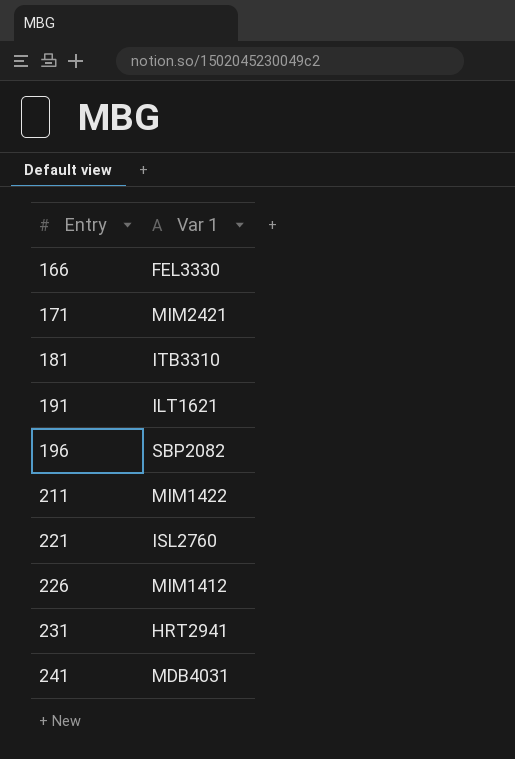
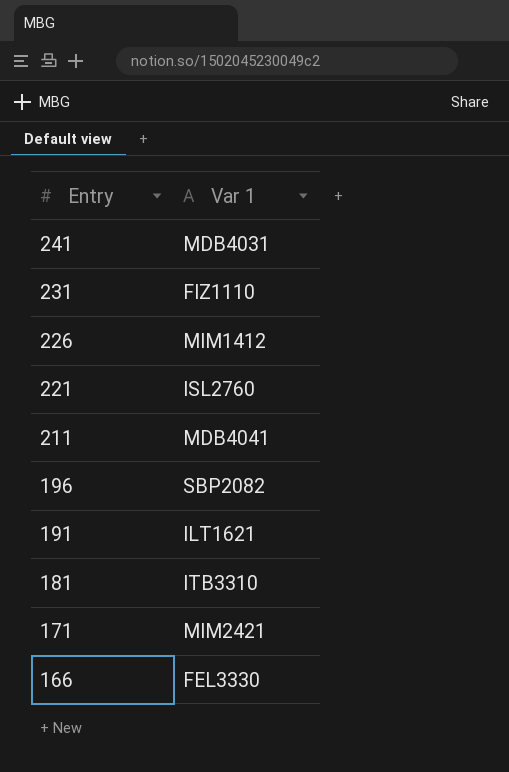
row order: Entry ascending -> Entry descending
231 | Var 1: HRT2941 -> FIZ1110
211 | Var 1: MIM1422 -> MDB4041

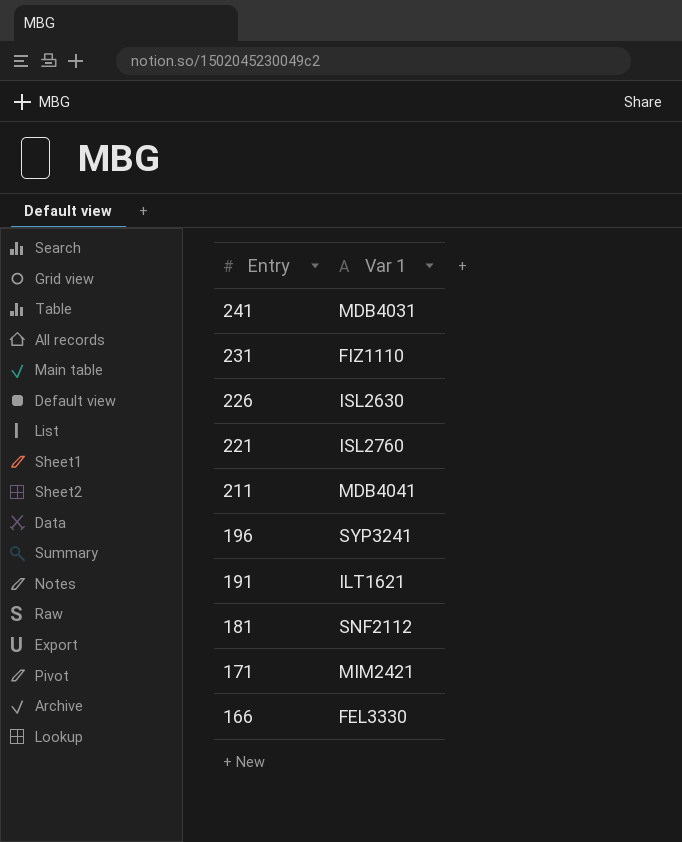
226 | Var 1: MIM1412 -> ISL2630
196 | Var 1: SBP2082 -> SYP3241
181 | Var 1: ITB3310 -> SNF2112

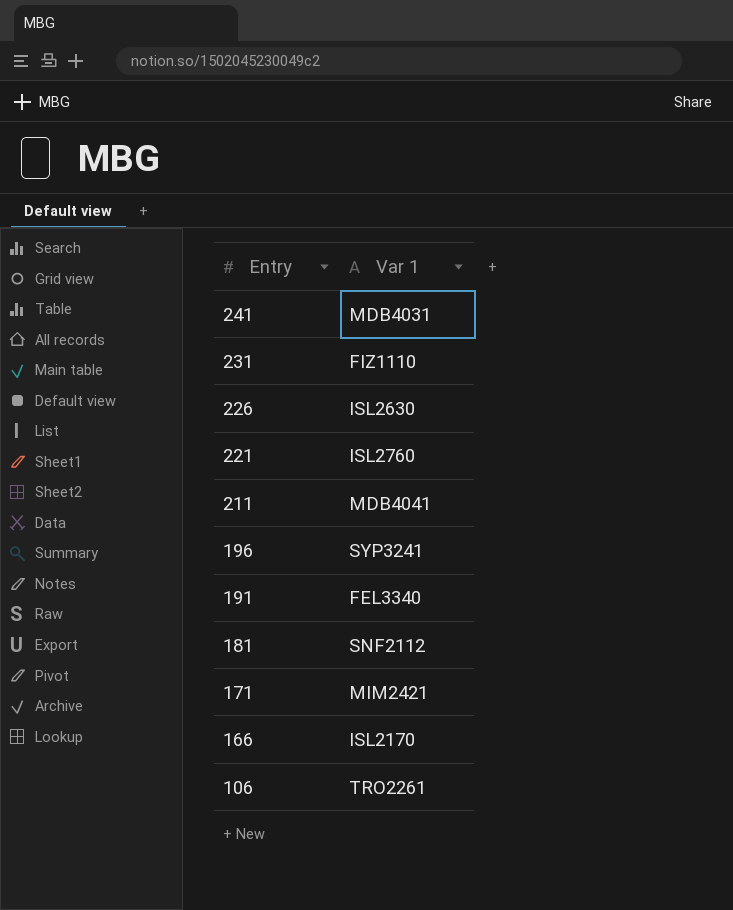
191 | Var 1: ILT1621 -> FEL3340
166 | Var 1: FEL3330 -> ISL2170
row 106: none -> TRO2261

